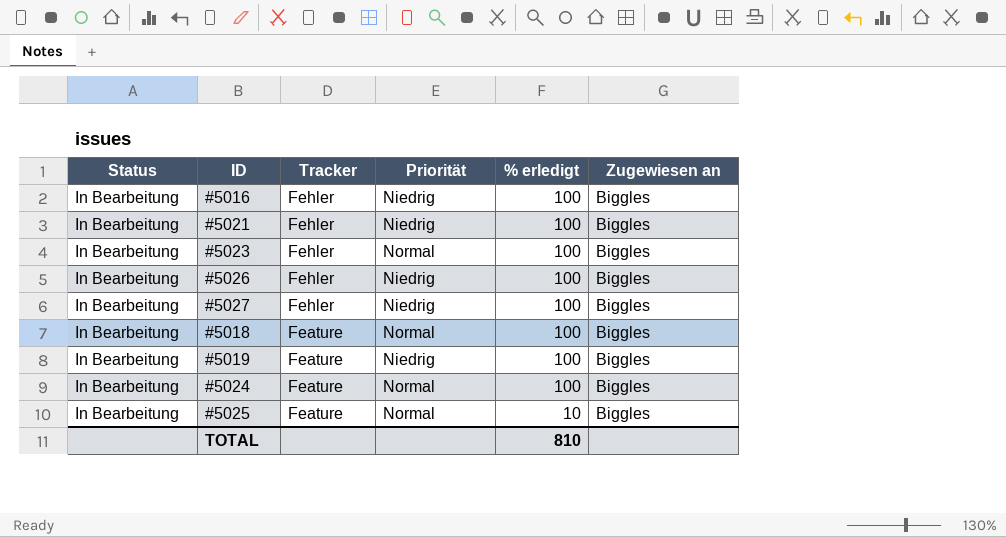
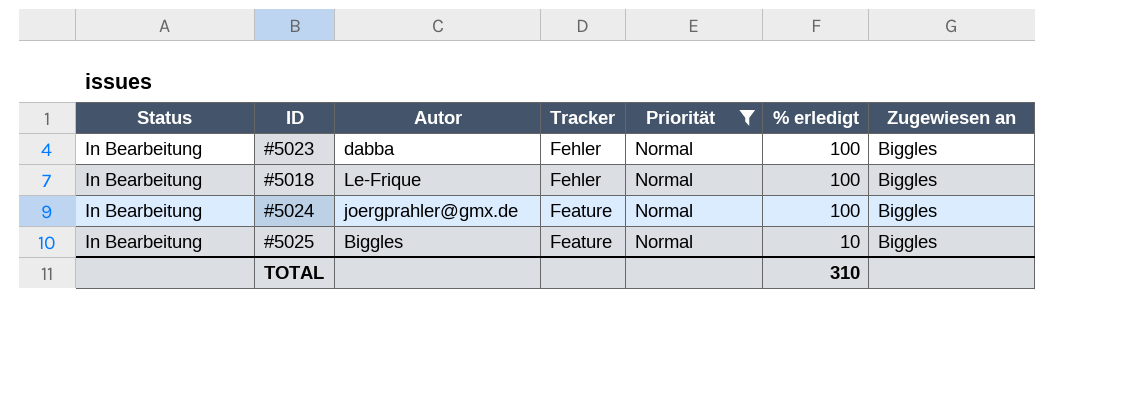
filter: none -> Priorität = Normal
column Autor | position: none -> 3
#5018 | Tracker: Feature -> Fehler
TOTAL | % erledigt: 810 -> 310

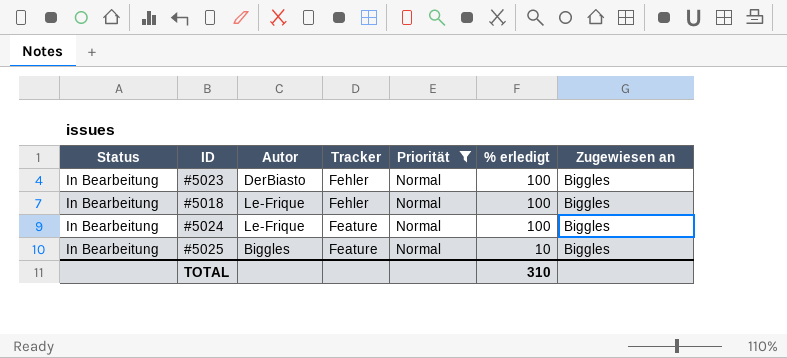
#5023 | Autor: dabba -> DerBiasto
#5024 | Autor: joergprahler@gmx.de -> Le-Frique

